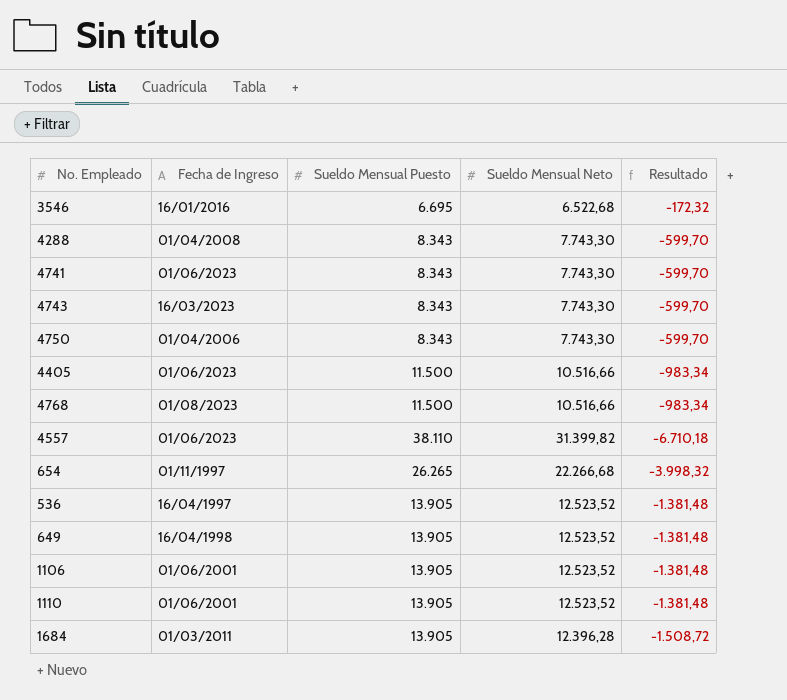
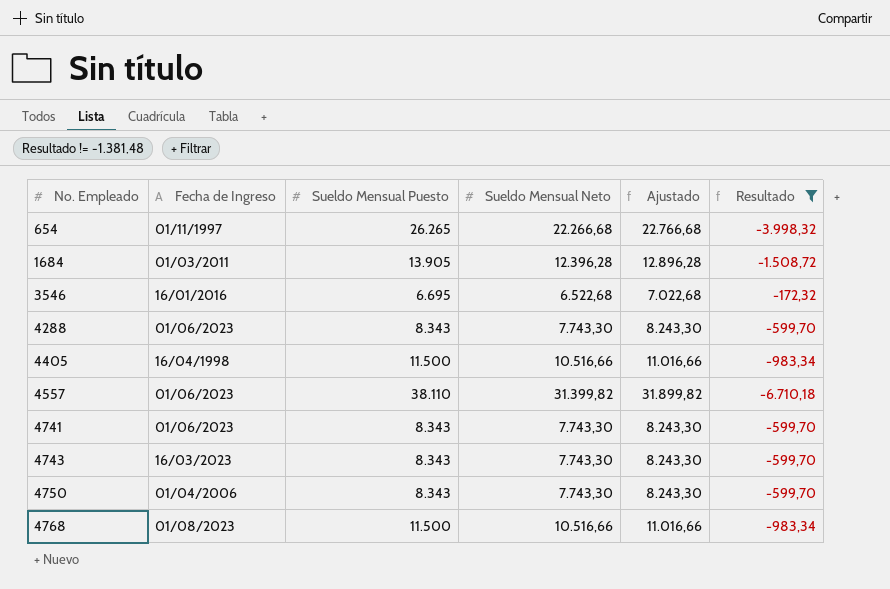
filter: none -> Resultado != -1.381,48
row order: none -> No. Empleado ascending
column Ajustado | formula: none -> [Sueldo Mensual Neto] + 500
4288 | Fecha de Ingreso: 01/04/2008 -> 01/06/2023
4405 | Fecha de Ingreso: 01/06/2023 -> 16/04/1998

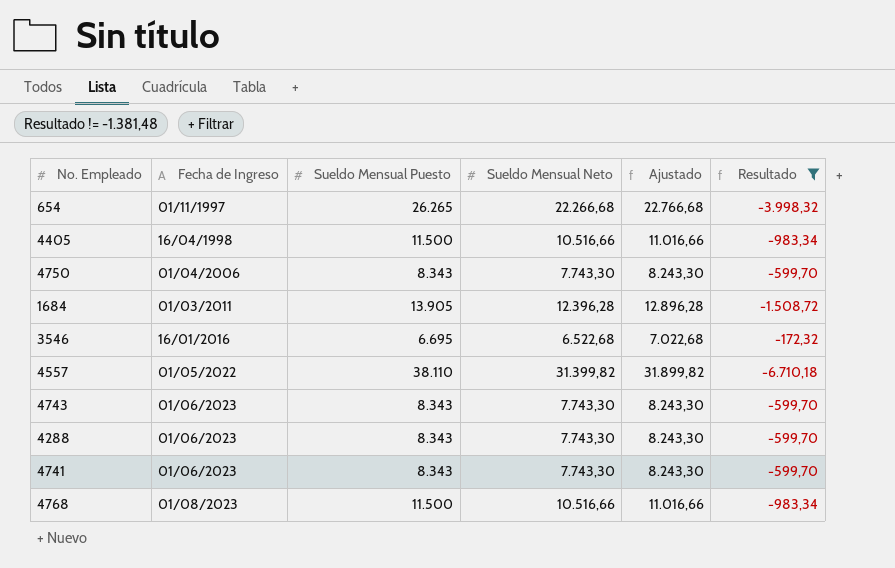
row order: No. Empleado ascending -> Fecha de Ingreso ascending
4557 | Fecha de Ingreso: 01/06/2023 -> 01/05/2022
4743 | Fecha de Ingreso: 16/03/2023 -> 01/06/2023

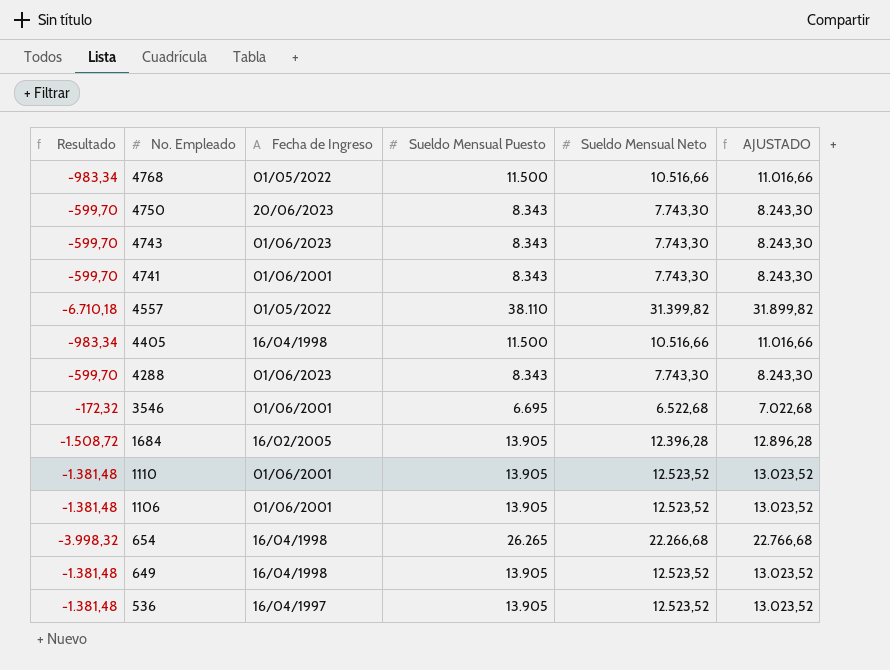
filter: Resultado != -1.381,48 -> none
row order: Fecha de Ingreso ascending -> No. Empleado descending
column Resultado | position: 6 -> 1
column name: Ajustado -> AJUSTADO
4768 | Fecha de Ingreso: 01/08/2023 -> 01/05/2022
4750 | Fecha de Ingreso: 01/04/2006 -> 20/06/2023
4741 | Fecha de Ingreso: 01/06/2023 -> 01/06/2001
3546 | Fecha de Ingreso: 16/01/2016 -> 01/06/2001
1684 | Fecha de Ingreso: 01/03/2011 -> 16/02/2005
654 | Fecha de Ingreso: 01/11/1997 -> 16/04/1998

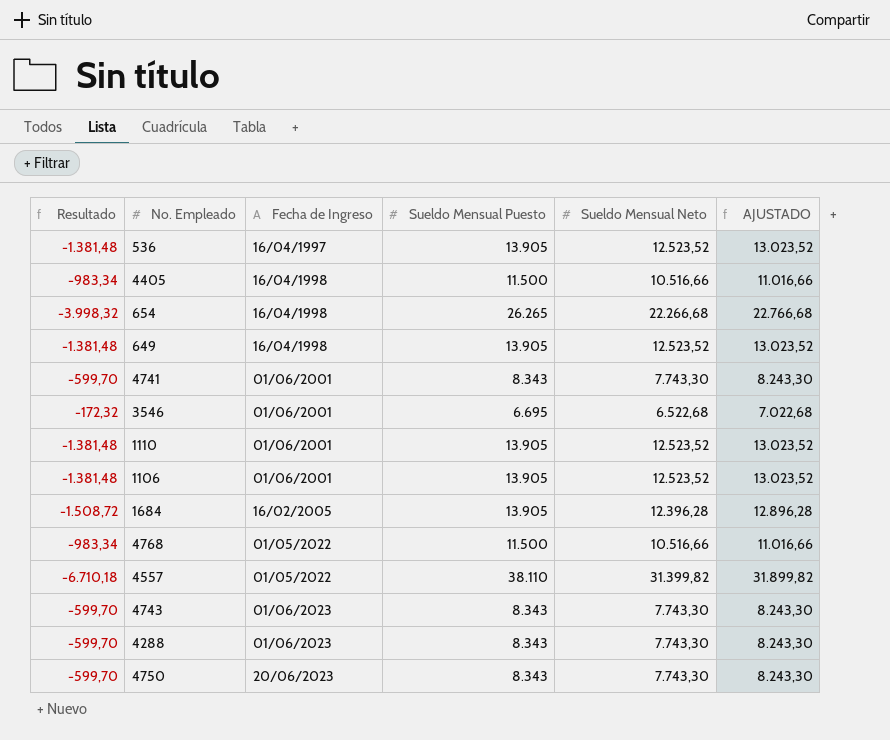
row order: No. Empleado descending -> Fecha de Ingreso ascending

